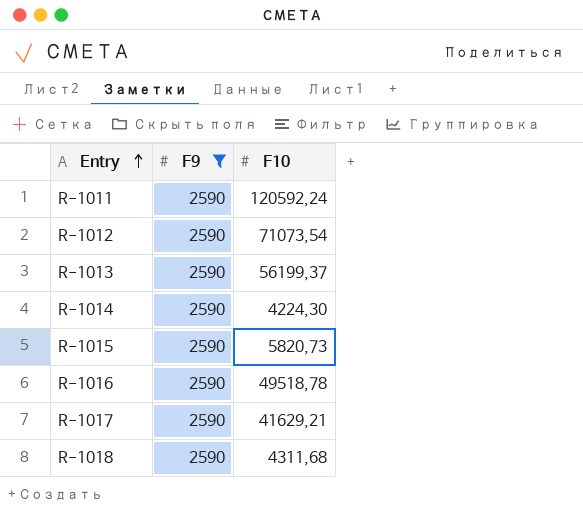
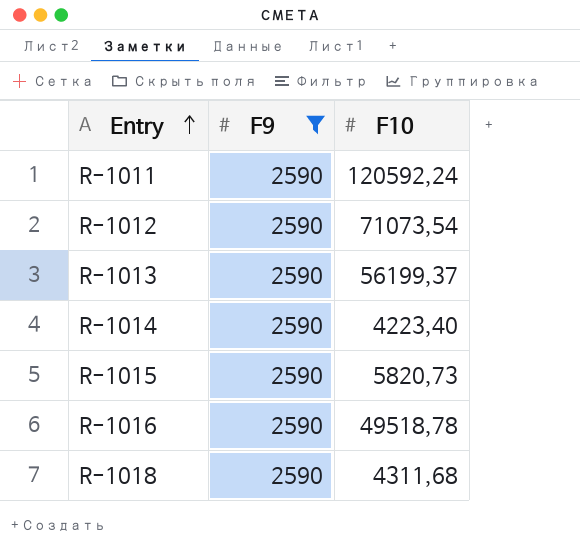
row R-1017: 2590 | 41629,21 -> none
R-1014 | F10: 4224,30 -> 4223,40

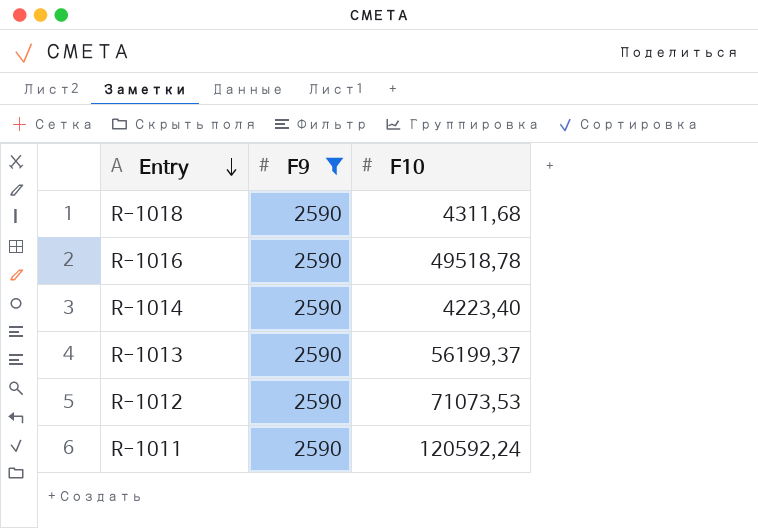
row order: Entry ascending -> Entry descending
row R-1015: 2590 | 5820,73 -> none
R-1012 | F10: 71073,54 -> 71073,53

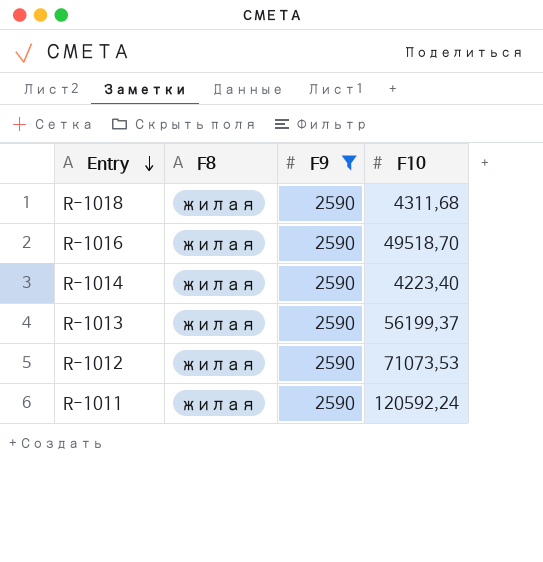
column F8 | position: none -> 2
R-1016 | F10: 49518,78 -> 49518,70

